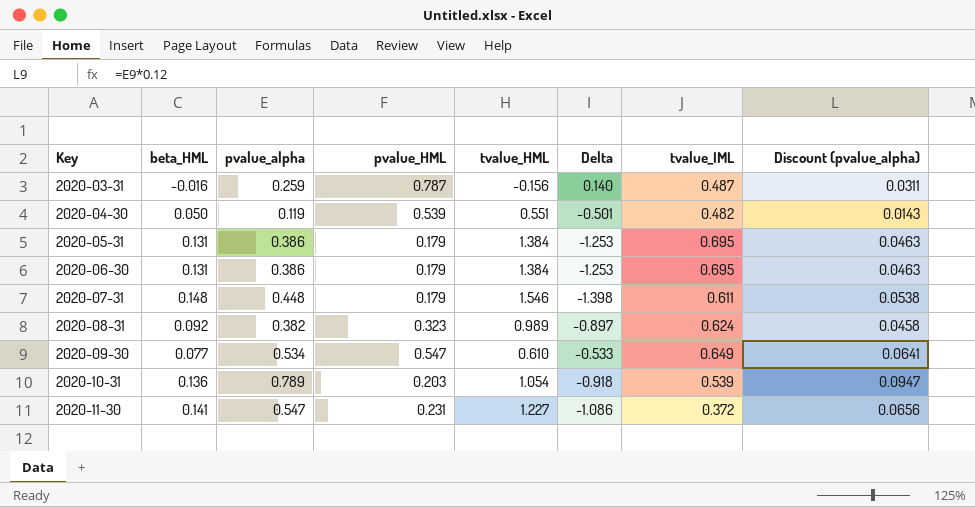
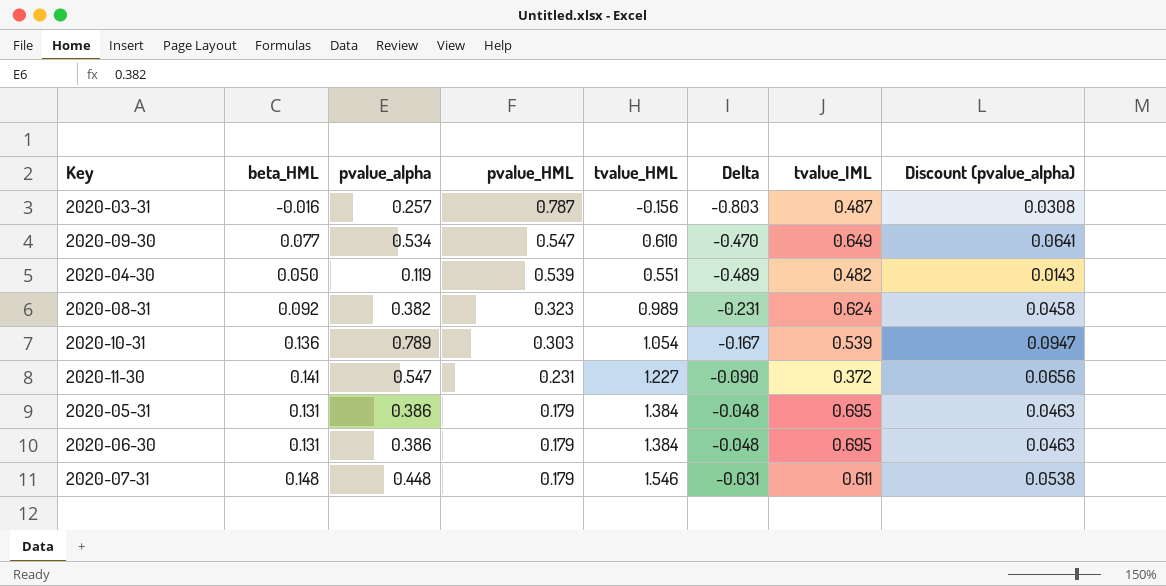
row order: Key ascending -> pvalue_HML descending
column Delta | formula: [beta_HML] - [tvalue_HML] -> [beta_HML] - [pvalue_HML]
2020-03-31 | pvalue_alpha: 0.259 -> 0.257
2020-03-31 | Discount (pvalue_alpha): 0.0311 -> 0.0308
2020-10-31 | pvalue_HML: 0.203 -> 0.303

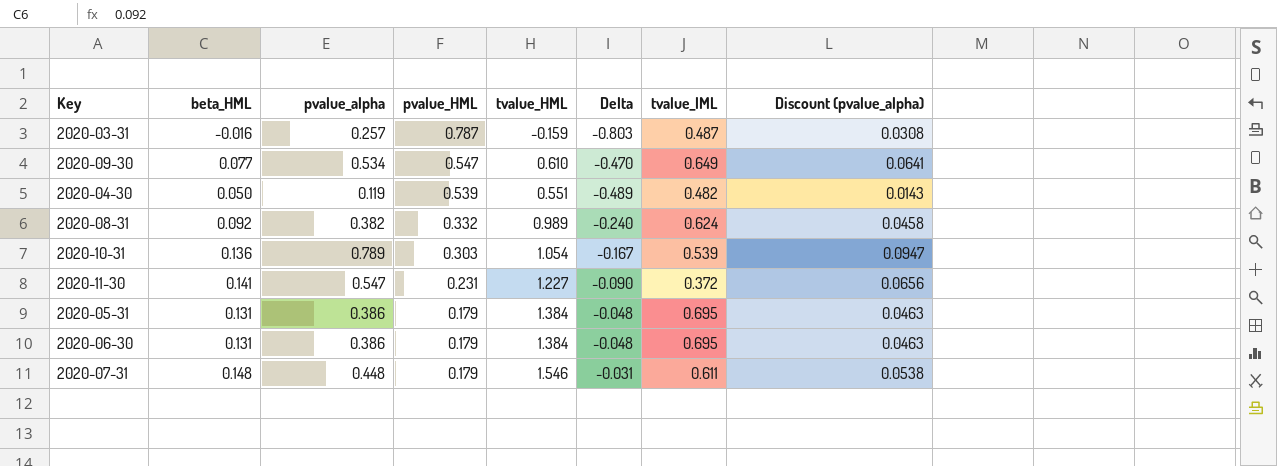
2020-03-31 | tvalue_HML: -0.156 -> -0.159
2020-08-31 | pvalue_HML: 0.323 -> 0.332
2020-08-31 | Delta: -0.231 -> -0.240

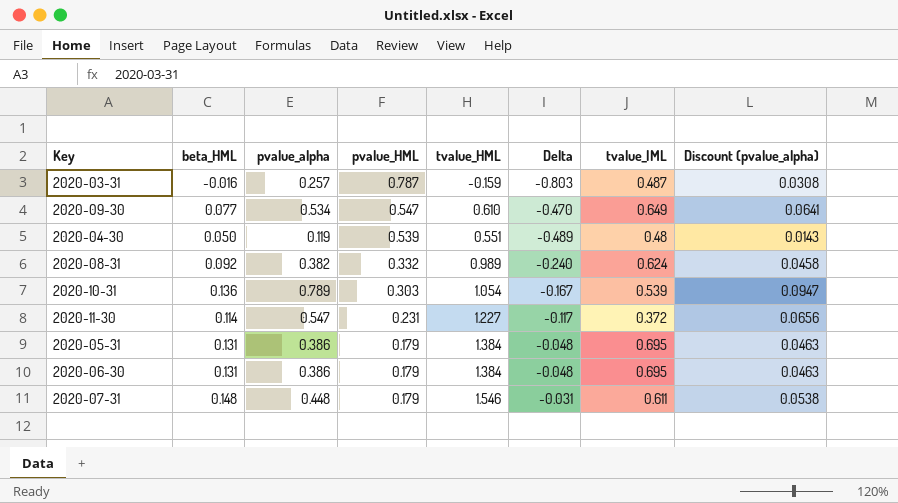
2020-04-30 | tvalue_IML: 0.482 -> 0.48
2020-11-30 | beta_HML: 0.141 -> 0.114
2020-11-30 | Delta: -0.090 -> -0.117

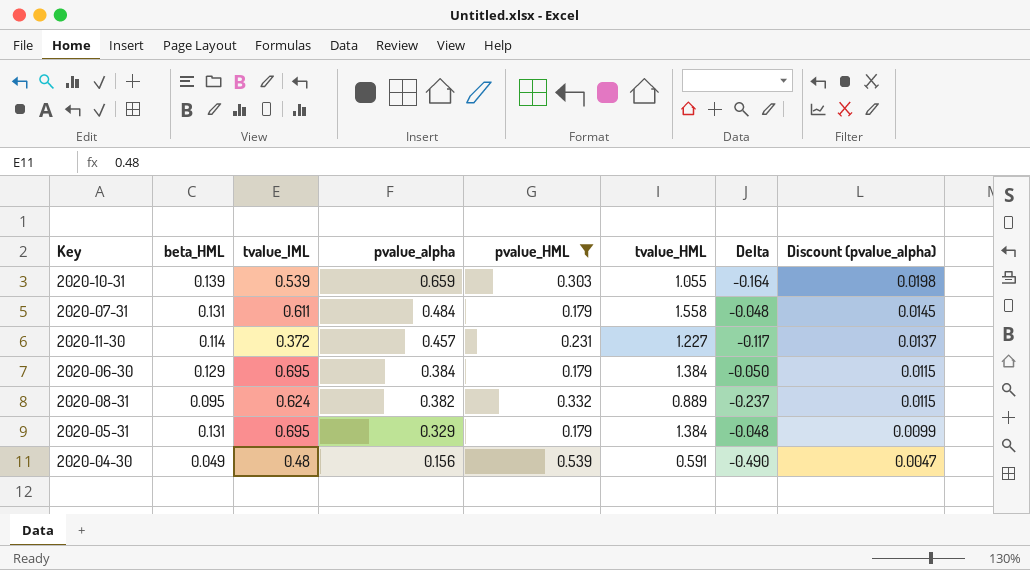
filter: none -> pvalue_HML <= 0.539
row order: pvalue_HML descending -> pvalue_alpha descending
column tvalue_IML | position: 7 -> 3
column Discount (pvalue_alpha) | formula: [pvalue_alpha] * 0.12 -> [pvalue_alpha] * 0.03
2020-10-31 | beta_HML: 0.136 -> 0.139
2020-10-31 | pvalue_alpha: 0.789 -> 0.659
2020-10-31 | tvalue_HML: 1.054 -> 1.055
2020-10-31 | Delta: -0.167 -> -0.164
2020-07-31 | beta_HML: 0.148 -> 0.131
2020-07-31 | pvalue_alpha: 0.448 -> 0.484
2020-07-31 | tvalue_HML: 1.546 -> 1.558
2020-07-31 | Delta: -0.031 -> -0.048
2020-11-30 | pvalue_alpha: 0.547 -> 0.457
2020-06-30 | beta_HML: 0.131 -> 0.129
2020-06-30 | pvalue_alpha: 0.386 -> 0.384
2020-06-30 | Delta: -0.048 -> -0.050
2020-08-31 | beta_HML: 0.092 -> 0.095
2020-08-31 | tvalue_HML: 0.989 -> 0.889
2020-08-31 | Delta: -0.240 -> -0.237
2020-05-31 | pvalue_alpha: 0.386 -> 0.329
2020-04-30 | beta_HML: 0.050 -> 0.049
2020-04-30 | pvalue_alpha: 0.119 -> 0.156
2020-04-30 | tvalue_HML: 0.551 -> 0.591
2020-04-30 | Delta: -0.489 -> -0.490

